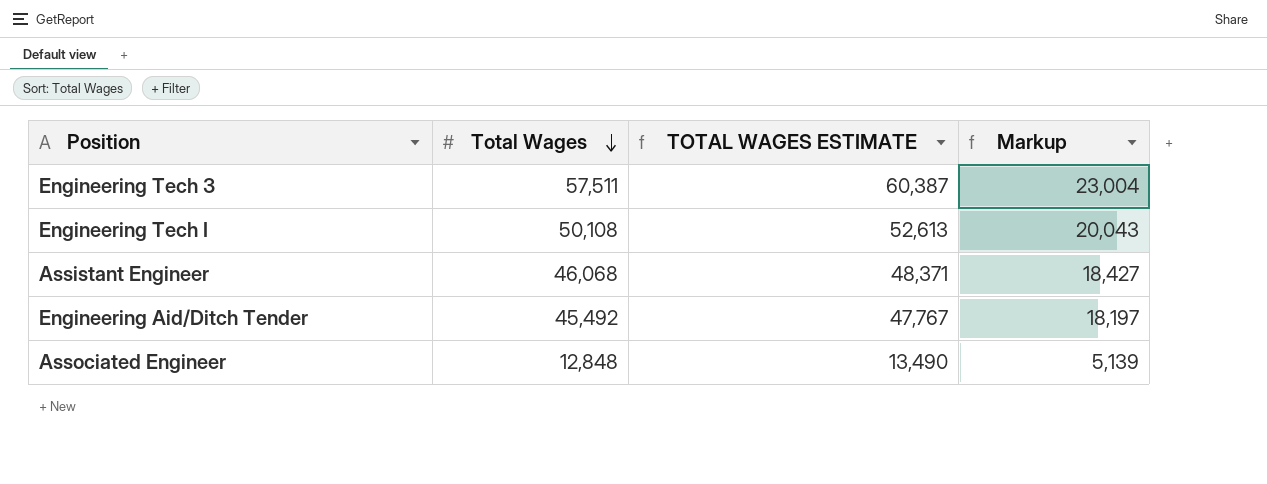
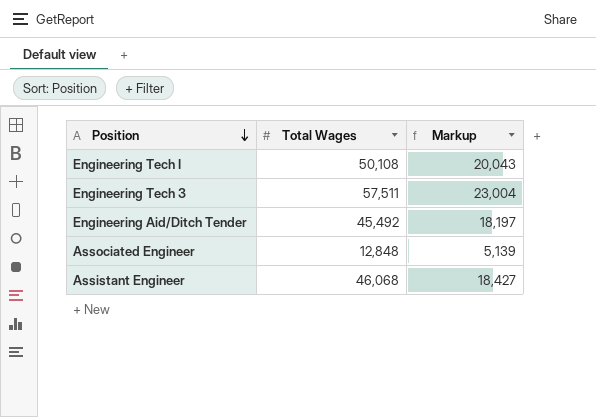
row order: Total Wages descending -> Position descending
column TOTAL WAGES ESTIMATE | formula: [Total Wages] * 1.05 -> none

